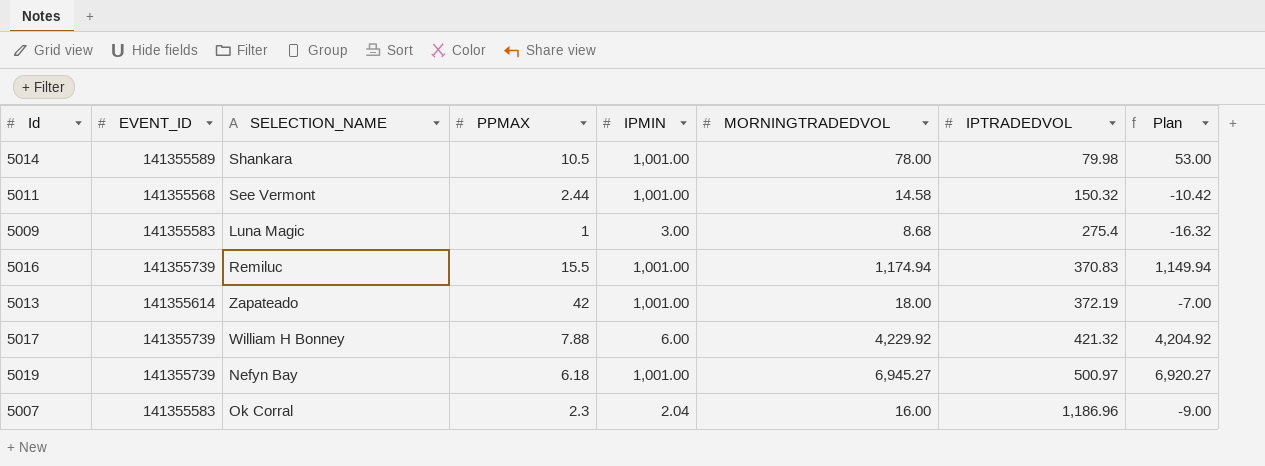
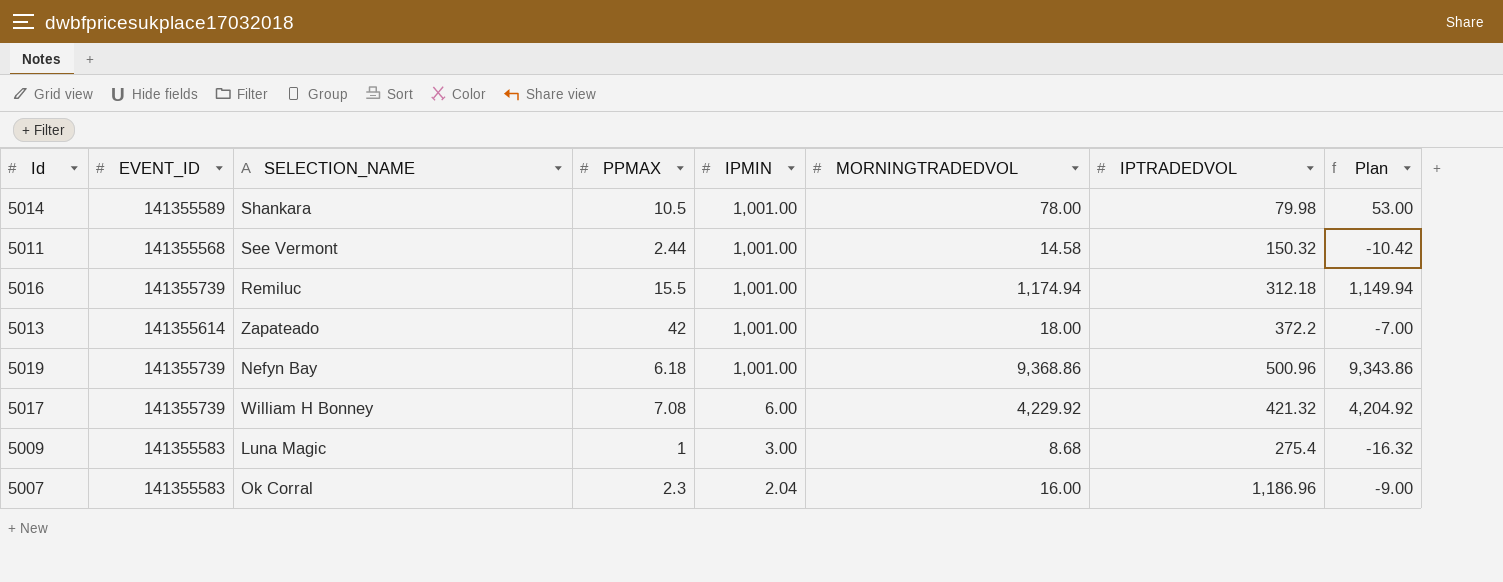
row order: IPTRADEDVOL ascending -> IPMIN descending
5016 | IPTRADEDVOL: 370.83 -> 312.18
5013 | IPTRADEDVOL: 372.19 -> 372.2
5019 | MORNINGTRADEDVOL: 6,945.27 -> 9,368.86
5019 | IPTRADEDVOL: 500.97 -> 500.96
5019 | Plan: 6,920.27 -> 9,343.86
5017 | PPMAX: 7.88 -> 7.08

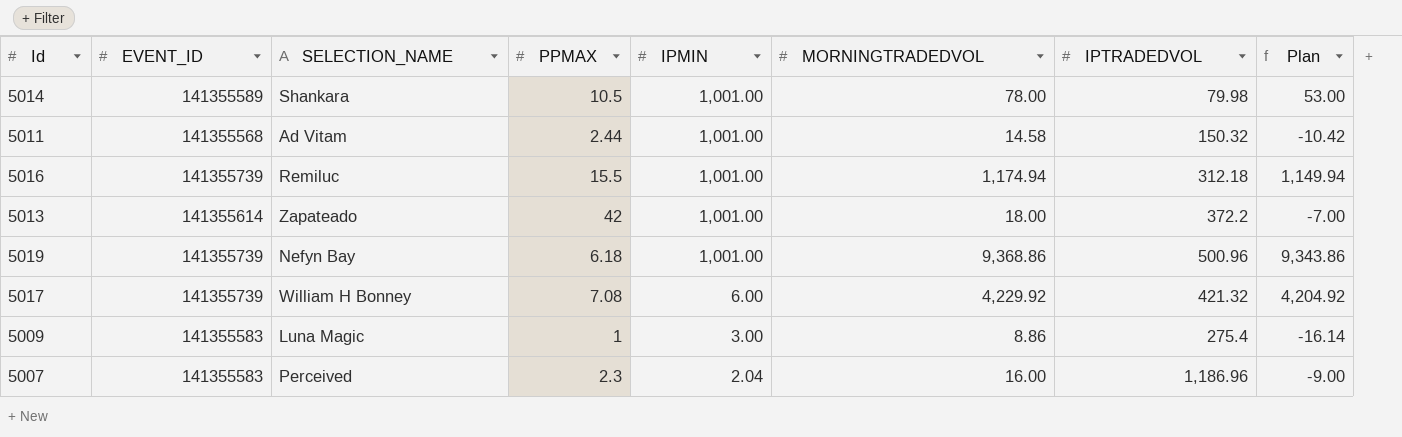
5011 | SELECTION_NAME: See Vermont -> Ad Vitam
5009 | MORNINGTRADEDVOL: 8.68 -> 8.86
5009 | Plan: -16.32 -> -16.14
5007 | SELECTION_NAME: Ok Corral -> Perceived

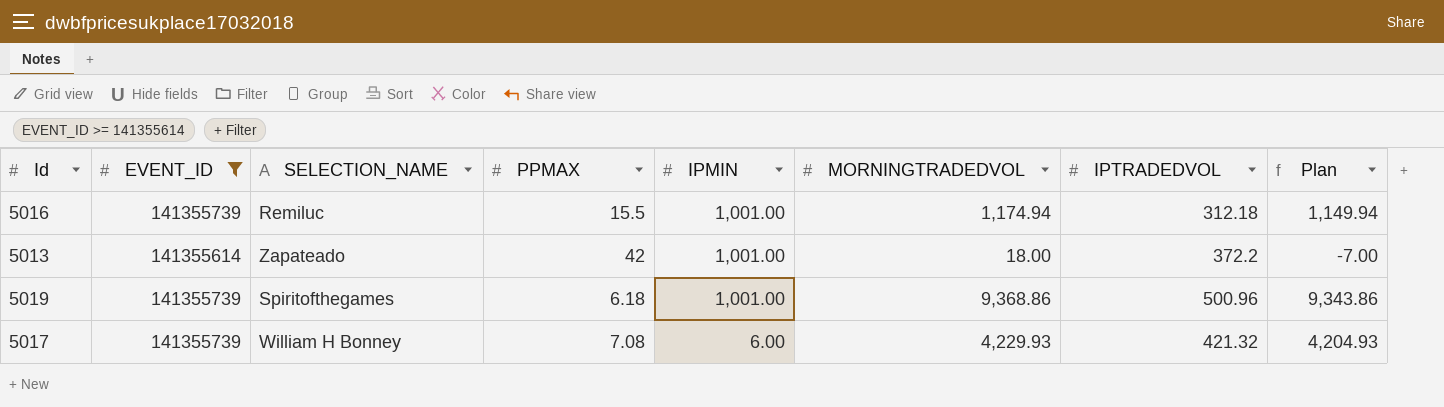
filter: none -> EVENT_ID >= 141355614
5019 | SELECTION_NAME: Nefyn Bay -> Spiritofthegames
5017 | MORNINGTRADEDVOL: 4,229.92 -> 4,229.93
5017 | Plan: 4,204.92 -> 4,204.93

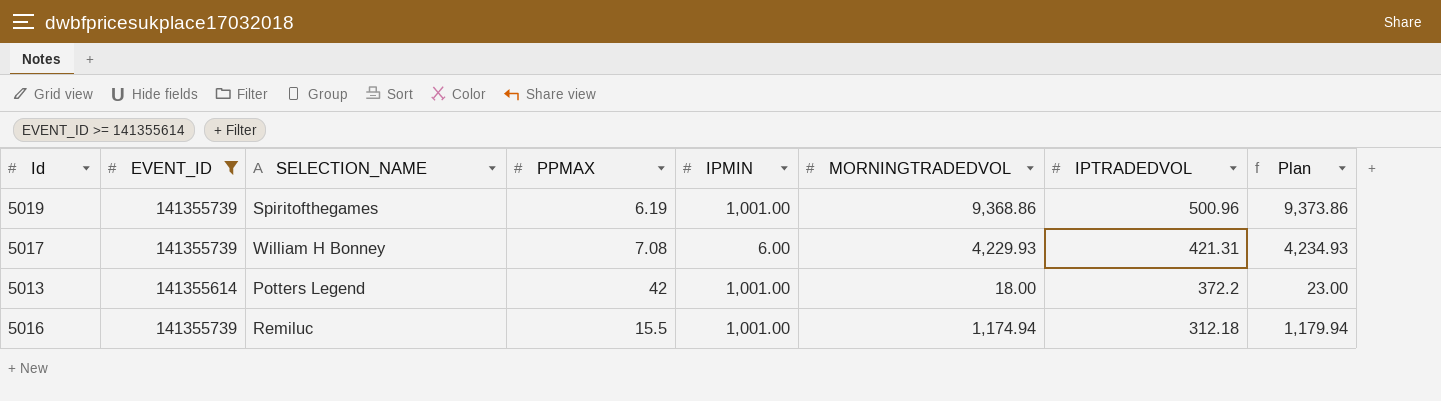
row order: IPMIN descending -> IPTRADEDVOL descending
column Plan | formula: [MORNINGTRADEDVOL] - 25 -> [MORNINGTRADEDVOL] + 5
5019 | PPMAX: 6.18 -> 6.19
5017 | IPTRADEDVOL: 421.32 -> 421.31
5013 | SELECTION_NAME: Zapateado -> Potters Legend

